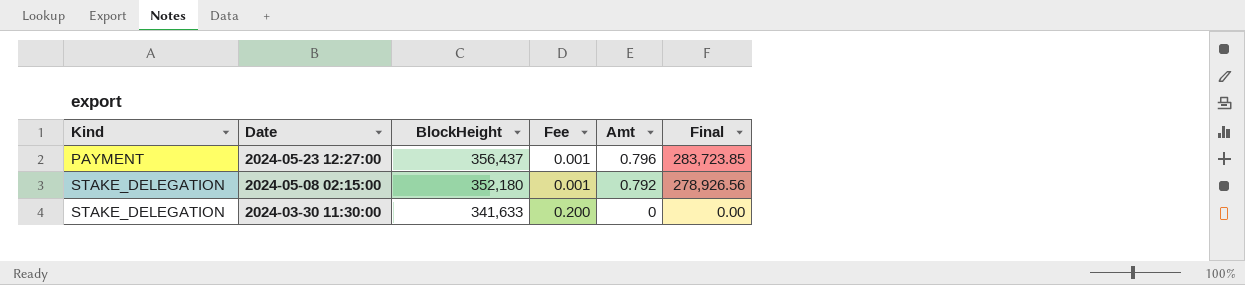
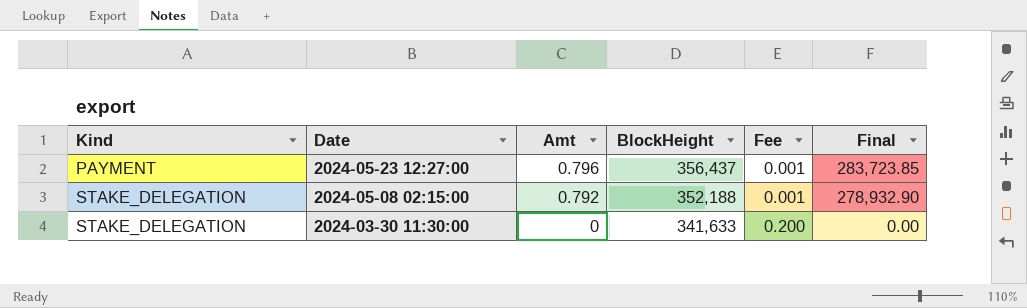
column Amt | position: 5 -> 3
2024-05-08 02:15:00 | BlockHeight: 352,180 -> 352,188
2024-05-08 02:15:00 | Final: 278,926.56 -> 278,932.90

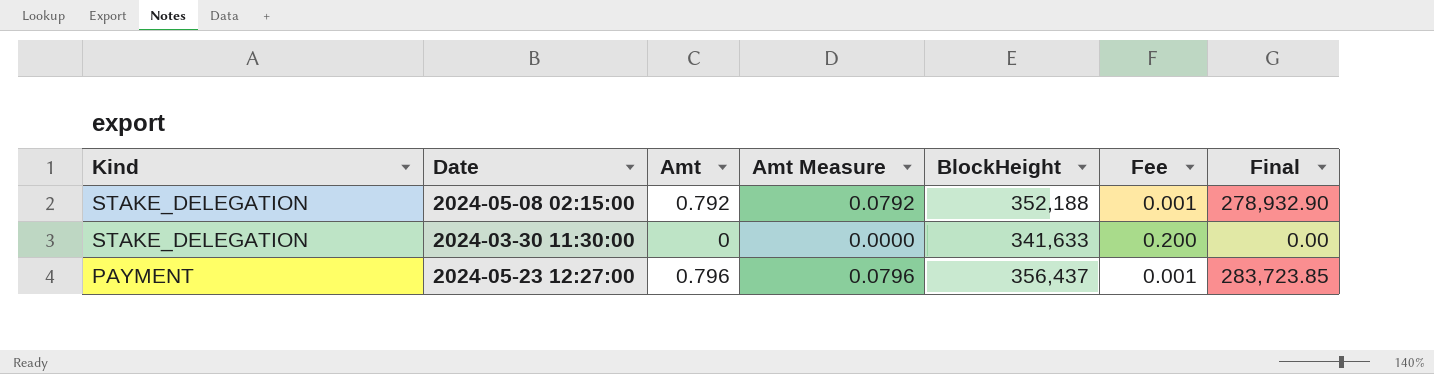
row order: Kind ascending -> Kind descending
column Amt Measure | formula: none -> [Amt] * 0.1

